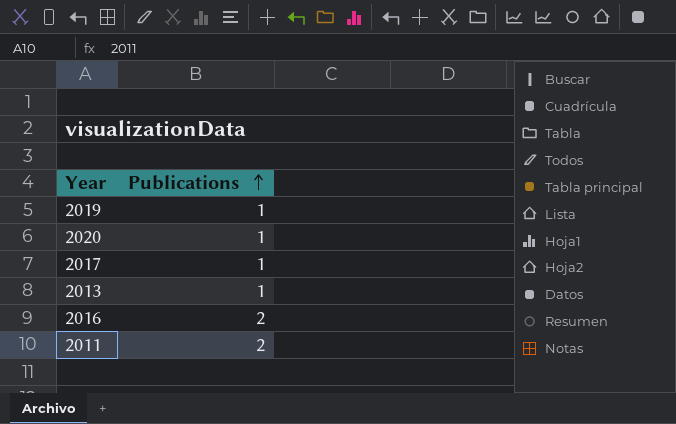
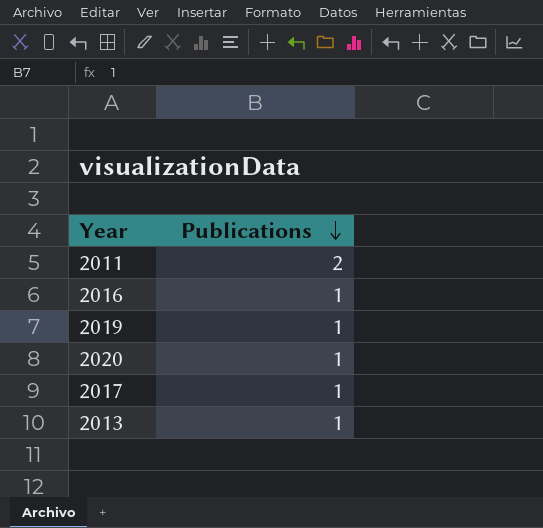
row order: Publications ascending -> Publications descending
2016 | Publications: 2 -> 1

